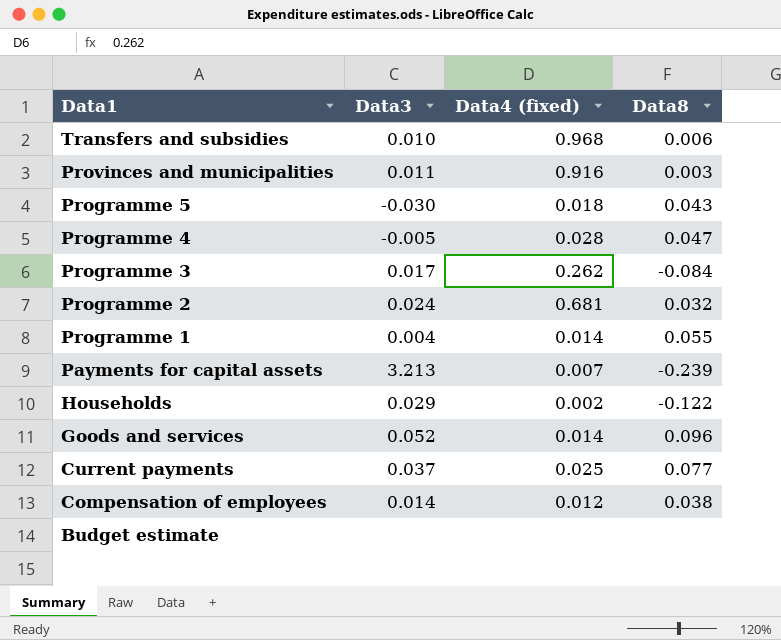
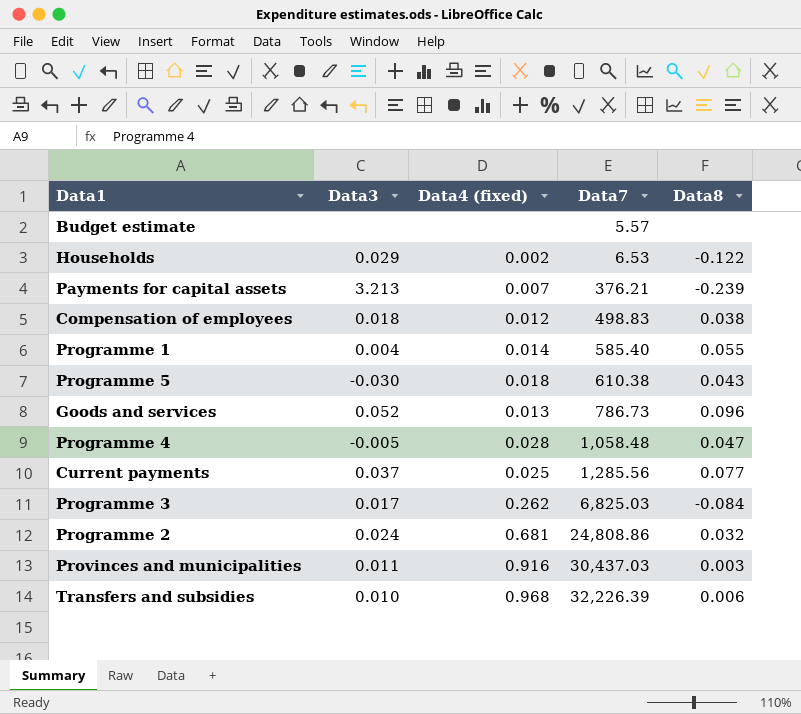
row order: Data1 descending -> Data7 ascending
column Data7 | position: none -> 4
Compensation of employees | Data3: 0.014 -> 0.018
Goods and services | Data4 (fixed): 0.014 -> 0.013

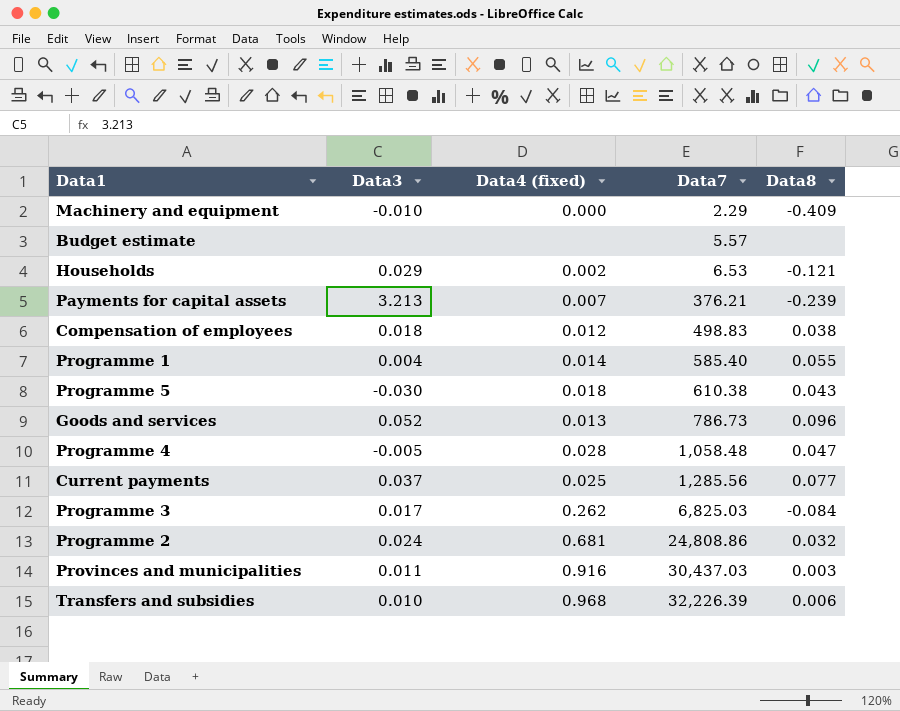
row Machinery and equipment: none -> -0.010 | 0.000 | 2.29 | -0.409
Households | Data8: -0.122 -> -0.121

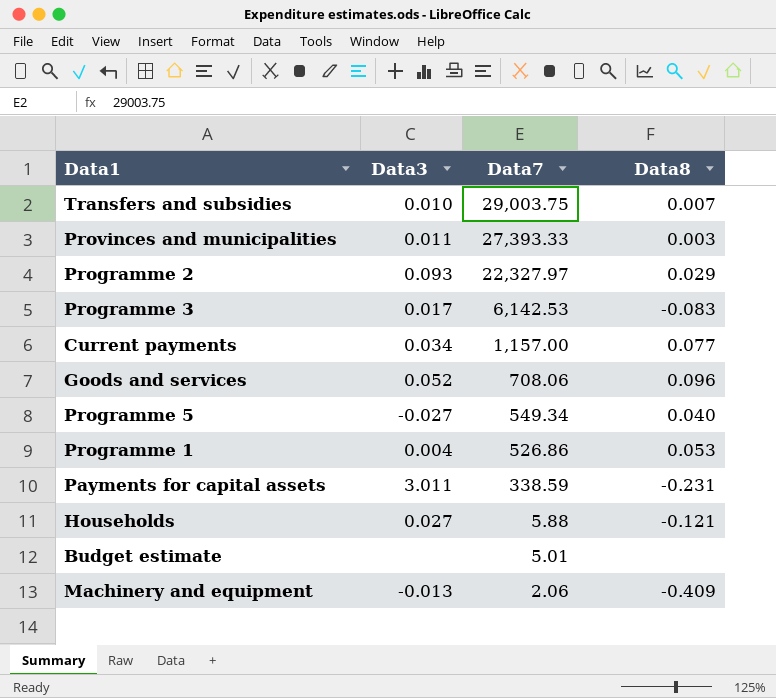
row order: Data7 ascending -> Data7 descending
column Data4 (fixed) | position: 3 -> none
row Compensation of employees: 0.018 | 0.012 | 498.83 | 0.038 -> none
row Programme 4: -0.005 | 0.028 | 1,058.48 | 0.047 -> none
Transfers and subsidies | Data7: 32,226.39 -> 29,003.75
Transfers and subsidies | Data8: 0.006 -> 0.007
Provinces and municipalities | Data7: 30,437.03 -> 27,393.33
Programme 2 | Data3: 0.024 -> 0.093
Programme 2 | Data7: 24,808.86 -> 22,327.97
Programme 2 | Data8: 0.032 -> 0.029
Programme 3 | Data7: 6,825.03 -> 6,142.53
Programme 3 | Data8: -0.084 -> -0.083
Current payments | Data3: 0.037 -> 0.034
Current payments | Data7: 1,285.56 -> 1,157.00
Goods and services | Data7: 786.73 -> 708.06
Programme 5 | Data3: -0.030 -> -0.027
Programme 5 | Data7: 610.38 -> 549.34
Programme 5 | Data8: 0.043 -> 0.040
Programme 1 | Data7: 585.40 -> 526.86
Programme 1 | Data8: 0.055 -> 0.053
Payments for capital assets | Data3: 3.213 -> 3.011
Payments for capital assets | Data7: 376.21 -> 338.59
Payments for capital assets | Data8: -0.239 -> -0.231
Households | Data3: 0.029 -> 0.027
Households | Data7: 6.53 -> 5.88
Budget estimate | Data7: 5.57 -> 5.01
Machinery and equipment | Data3: -0.010 -> -0.013
Machinery and equipment | Data7: 2.29 -> 2.06

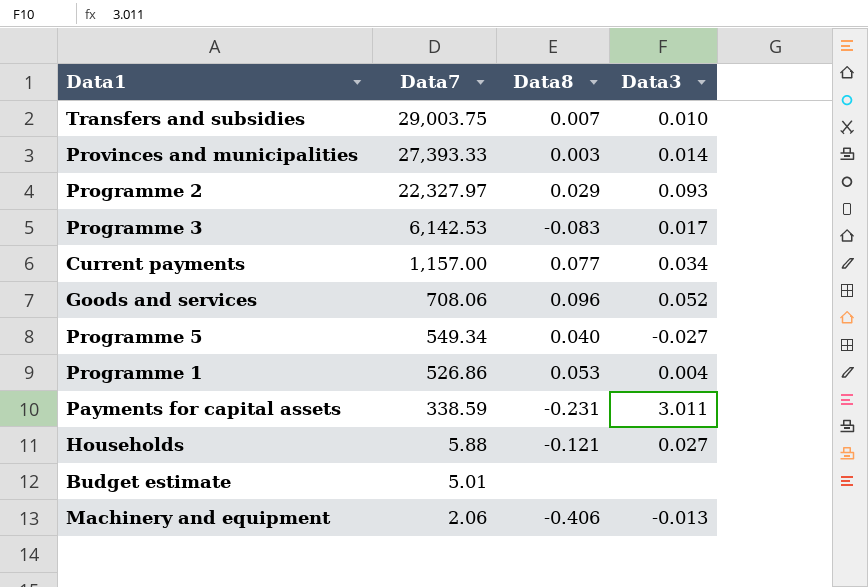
column Data3 | position: 2 -> 4
Provinces and municipalities | Data3: 0.011 -> 0.014
Machinery and equipment | Data8: -0.409 -> -0.406

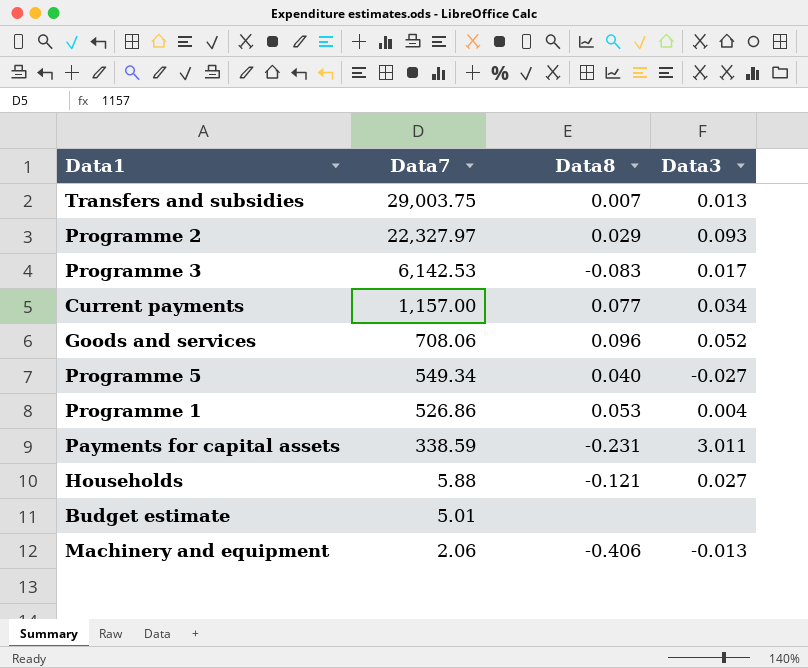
row Provinces and municipalities: 27,393.33 | 0.003 | 0.014 -> none
Transfers and subsidies | Data3: 0.010 -> 0.013

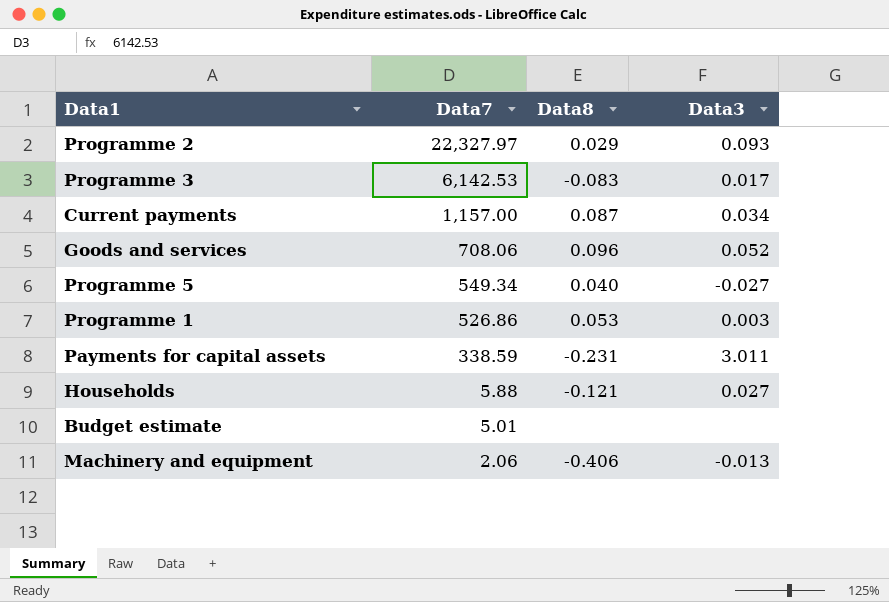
row Transfers and subsidies: 29,003.75 | 0.007 | 0.013 -> none
Current payments | Data8: 0.077 -> 0.087
Programme 1 | Data3: 0.004 -> 0.003

